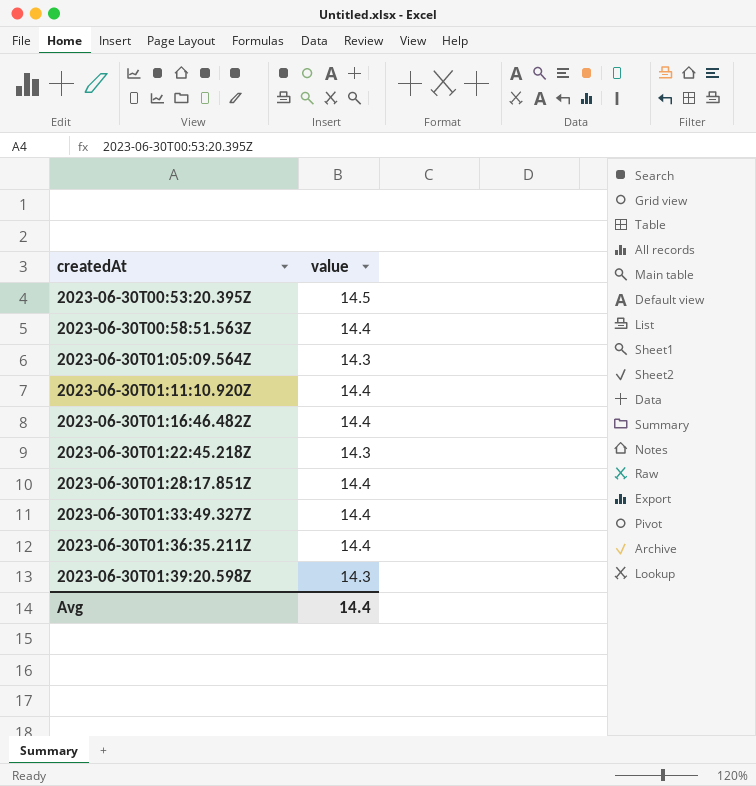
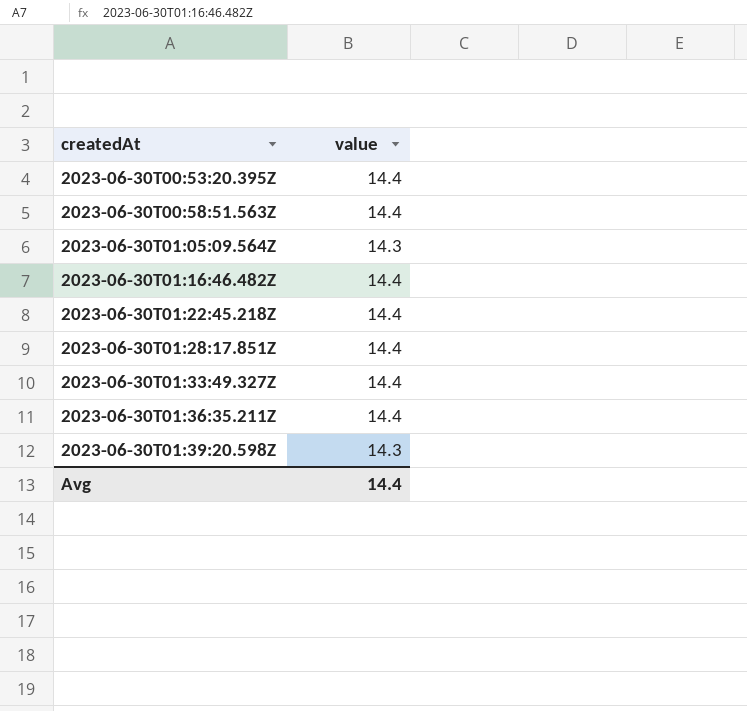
row 2023-06-30T01:11:10.920Z: 14.4 -> none
2023-06-30T00:53:20.395Z | value: 14.5 -> 14.4
2023-06-30T01:22:45.218Z | value: 14.3 -> 14.4

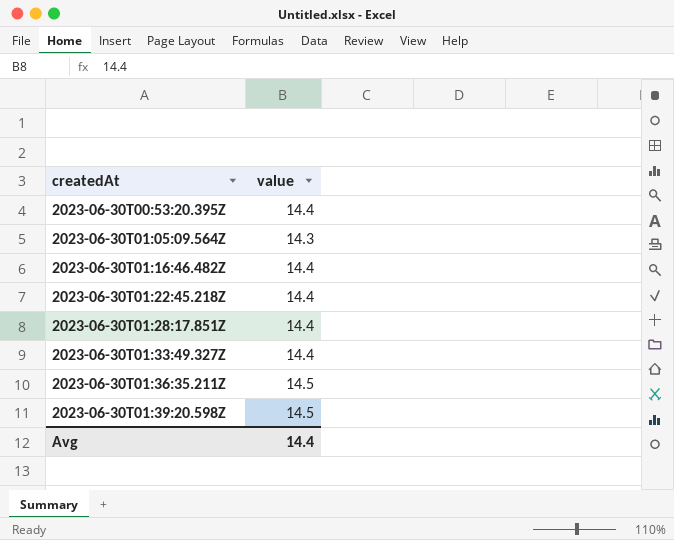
row 2023-06-30T00:58:51.563Z: 14.4 -> none
2023-06-30T01:36:35.211Z | value: 14.4 -> 14.5
2023-06-30T01:39:20.598Z | value: 14.3 -> 14.5

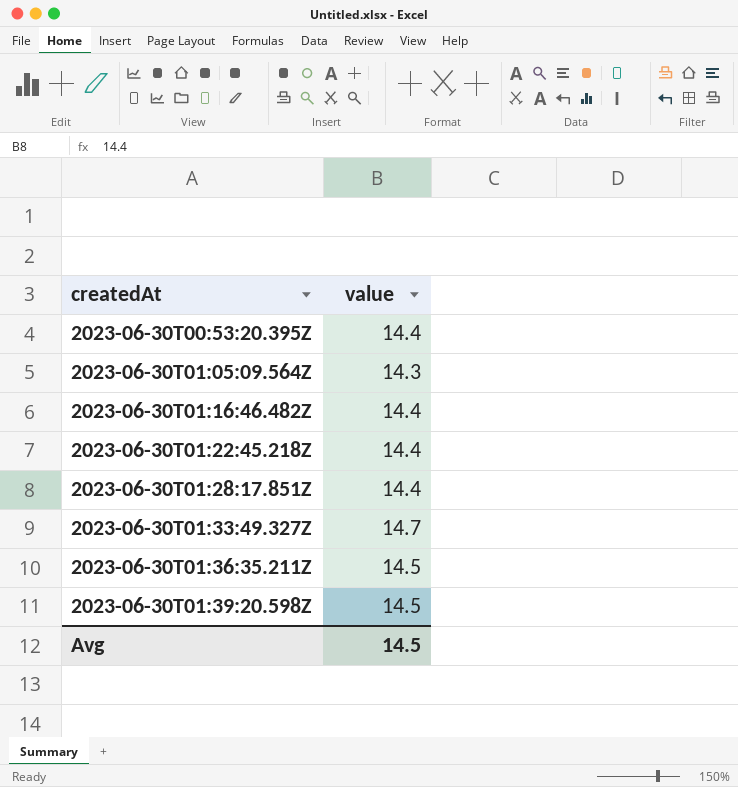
2023-06-30T01:33:49.327Z | value: 14.4 -> 14.7
Avg | value: 14.4 -> 14.5

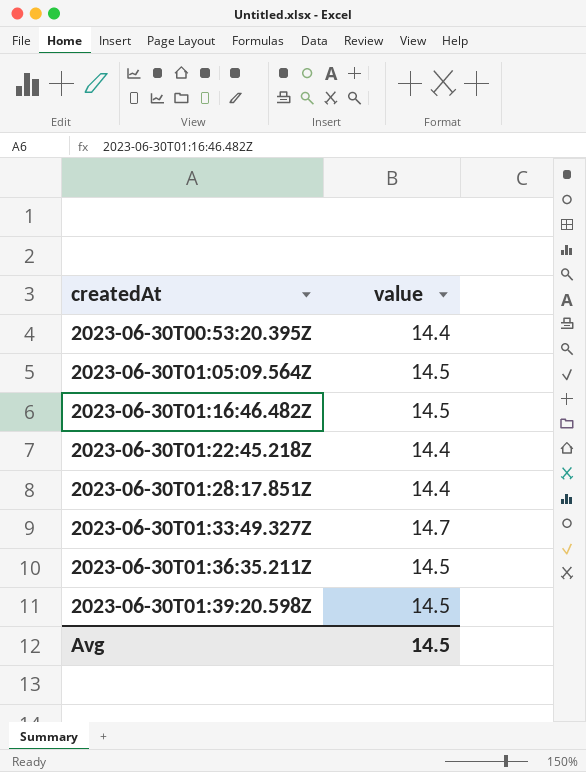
2023-06-30T01:05:09.564Z | value: 14.3 -> 14.5
2023-06-30T01:16:46.482Z | value: 14.4 -> 14.5

